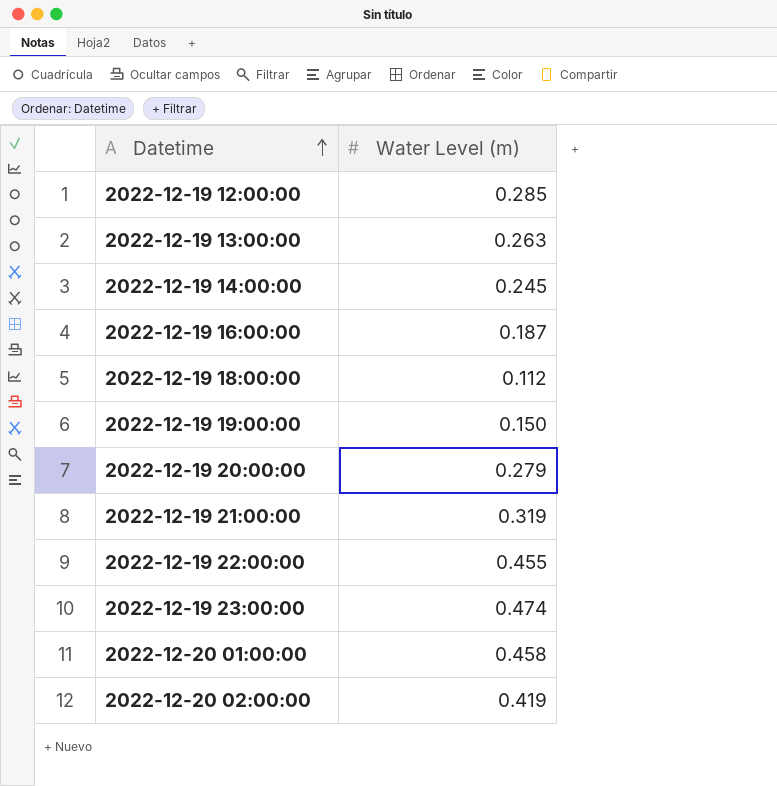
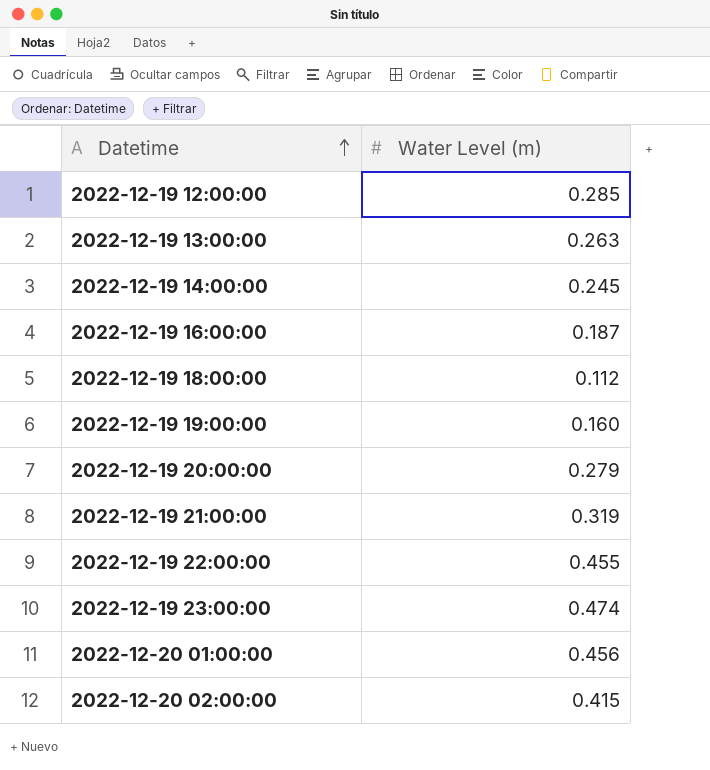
2022-12-19 19:00:00 | Water Level (m): 0.150 -> 0.160
2022-12-20 01:00:00 | Water Level (m): 0.458 -> 0.456
2022-12-20 02:00:00 | Water Level (m): 0.419 -> 0.415

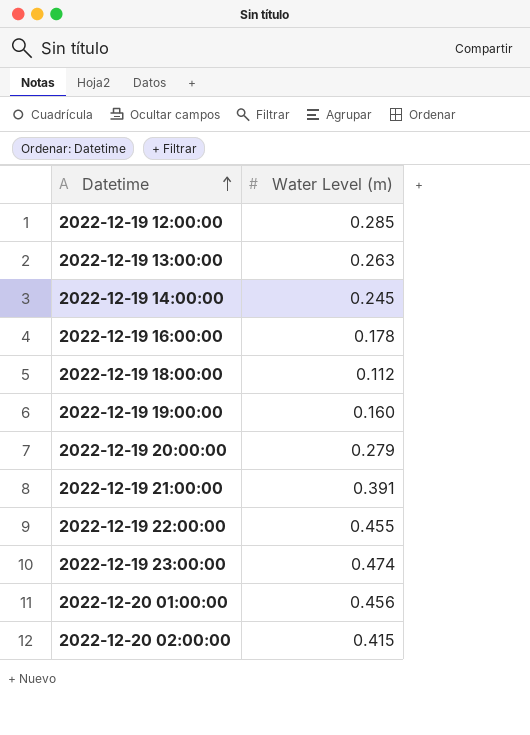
2022-12-19 16:00:00 | Water Level (m): 0.187 -> 0.178
2022-12-19 21:00:00 | Water Level (m): 0.319 -> 0.391

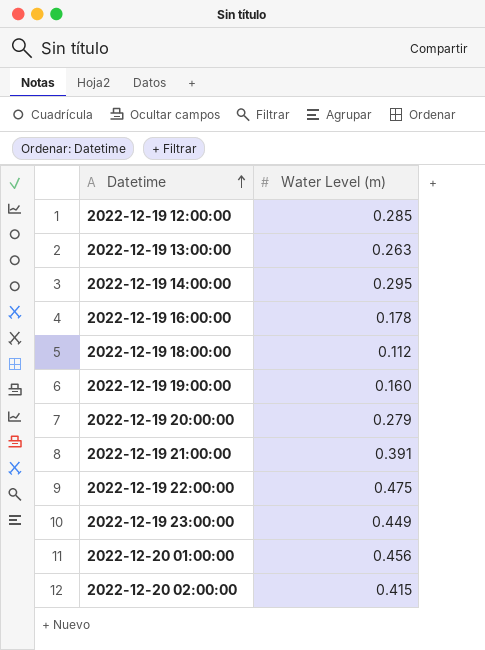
2022-12-19 14:00:00 | Water Level (m): 0.245 -> 0.295
2022-12-19 22:00:00 | Water Level (m): 0.455 -> 0.475
2022-12-19 23:00:00 | Water Level (m): 0.474 -> 0.449

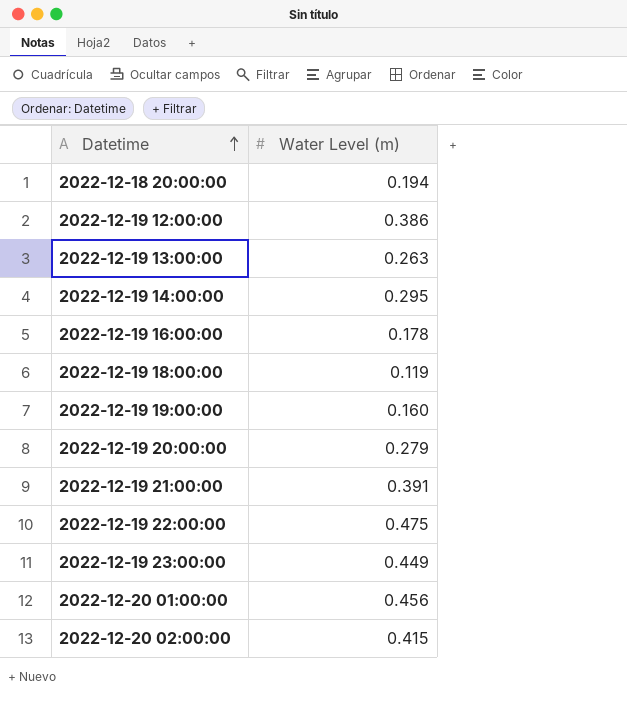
row 2022-12-18 20:00:00: none -> 0.194
2022-12-19 12:00:00 | Water Level (m): 0.285 -> 0.386
2022-12-19 18:00:00 | Water Level (m): 0.112 -> 0.119

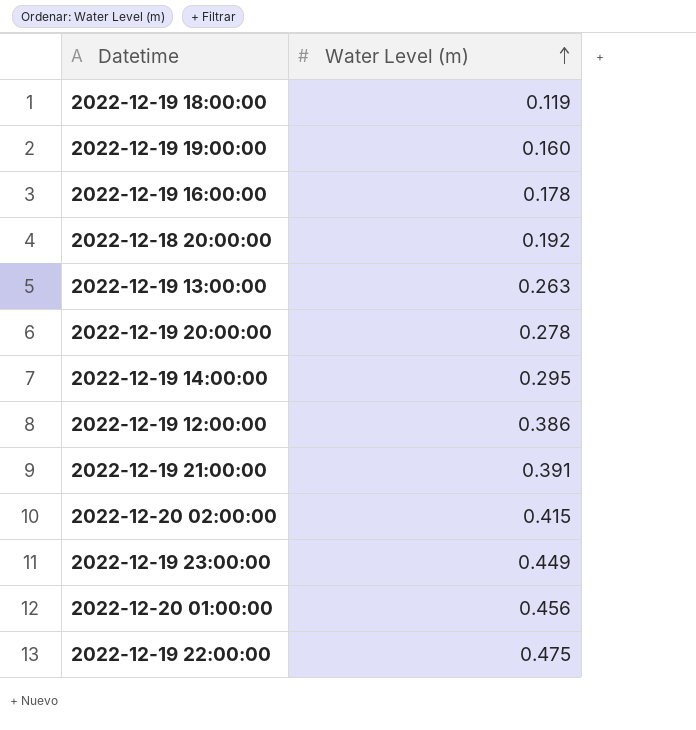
row order: Datetime ascending -> Water Level (m) ascending
2022-12-18 20:00:00 | Water Level (m): 0.194 -> 0.192
2022-12-19 20:00:00 | Water Level (m): 0.279 -> 0.278

